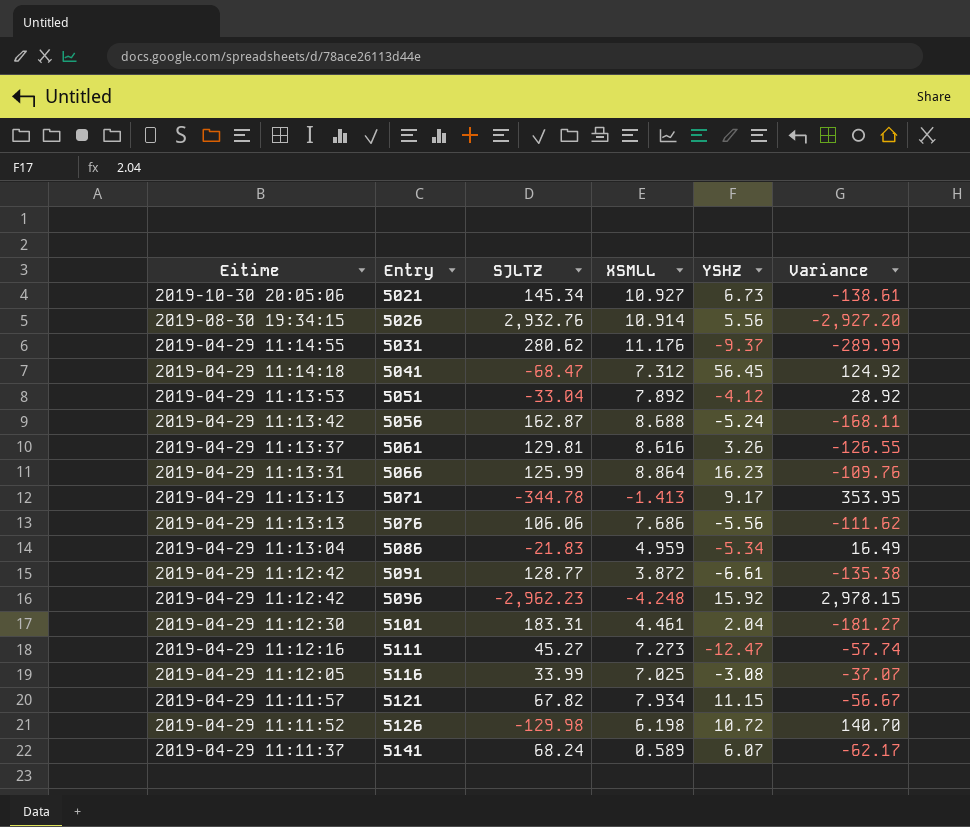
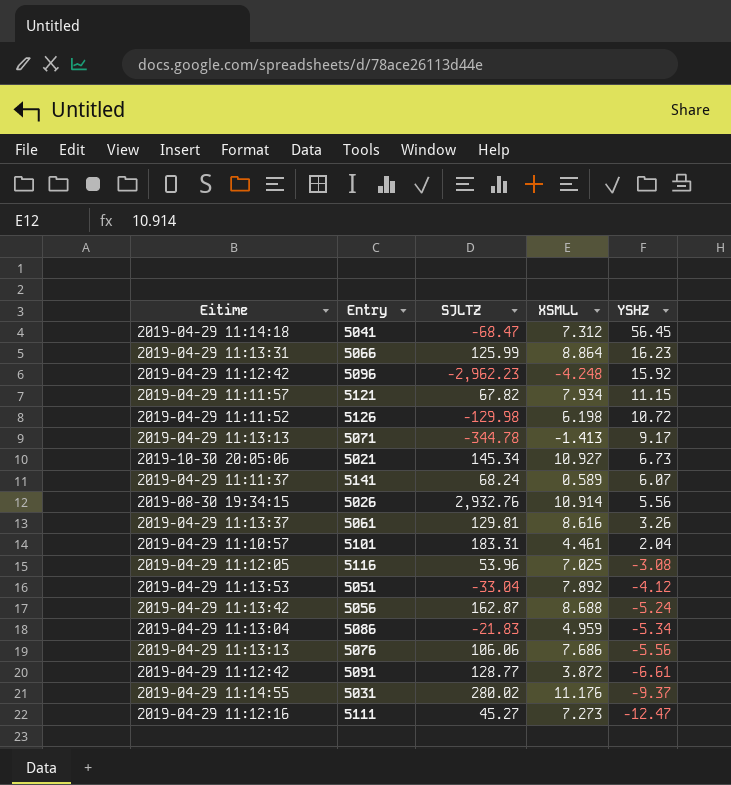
row order: Eitime descending -> YSHZ descending
column Variance | formula: [YSHZ] - [SJLTZ] -> none
5101 | Eitime: 2019-04-29 11:12:30 -> 2019-04-29 11:10:57
5116 | SJLTZ: 33.99 -> 53.96
5031 | SJLTZ: 280.62 -> 280.02

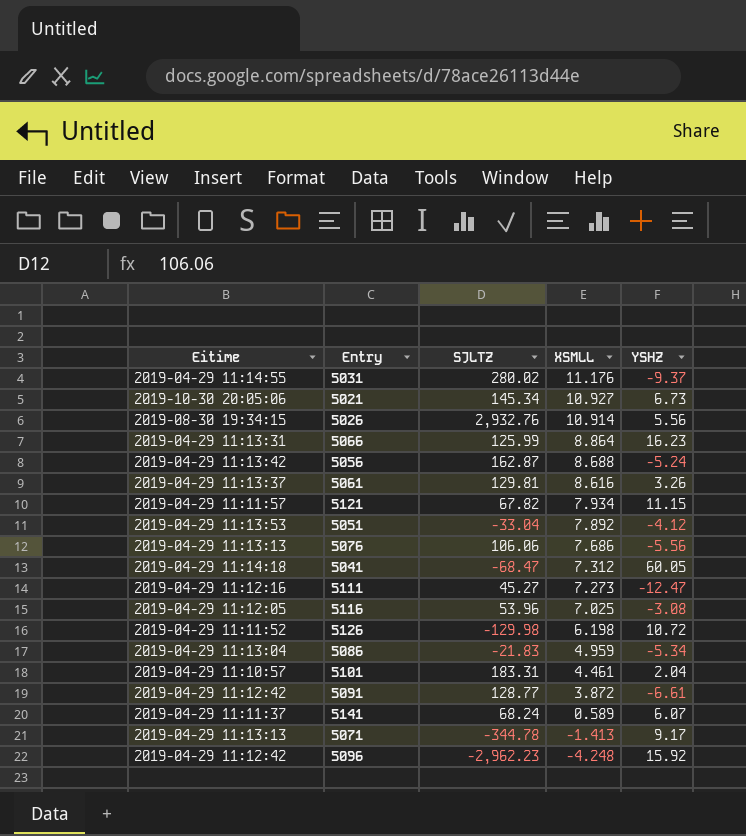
row order: YSHZ descending -> XSMLL descending
5041 | YSHZ: 56.45 -> 60.05

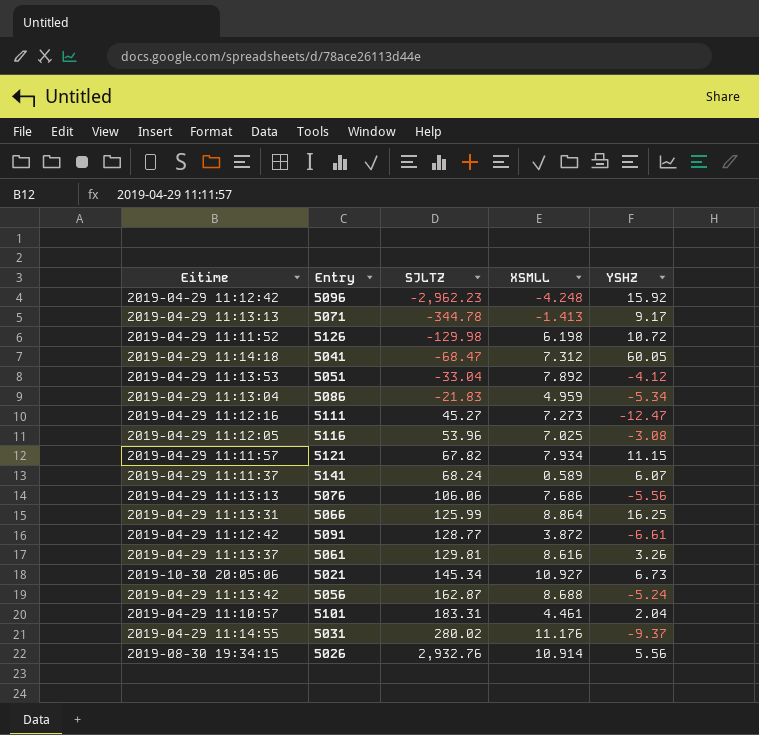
row order: XSMLL descending -> SJLTZ ascending
5066 | YSHZ: 16.23 -> 16.25

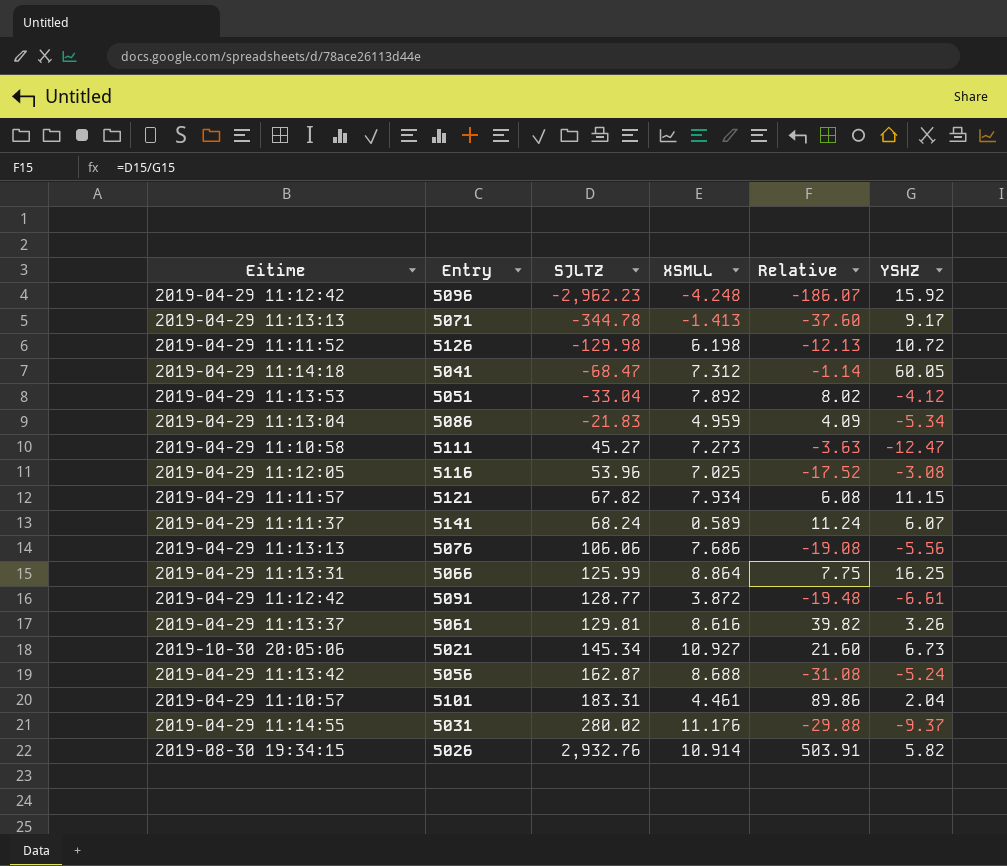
column Relative | formula: none -> [SJLTZ] / [YSHZ]
5111 | Eitime: 2019-04-29 11:12:16 -> 2019-04-29 11:10:58
5026 | YSHZ: 5.56 -> 5.82

